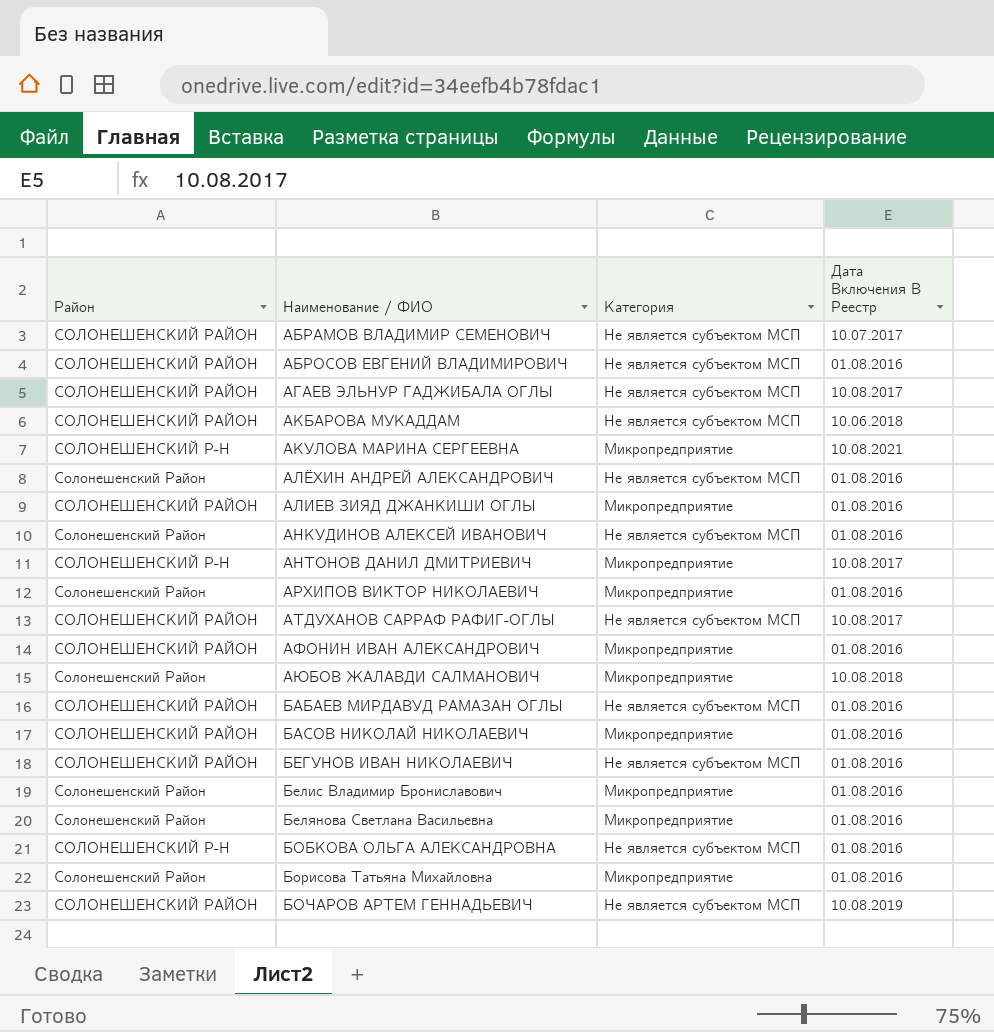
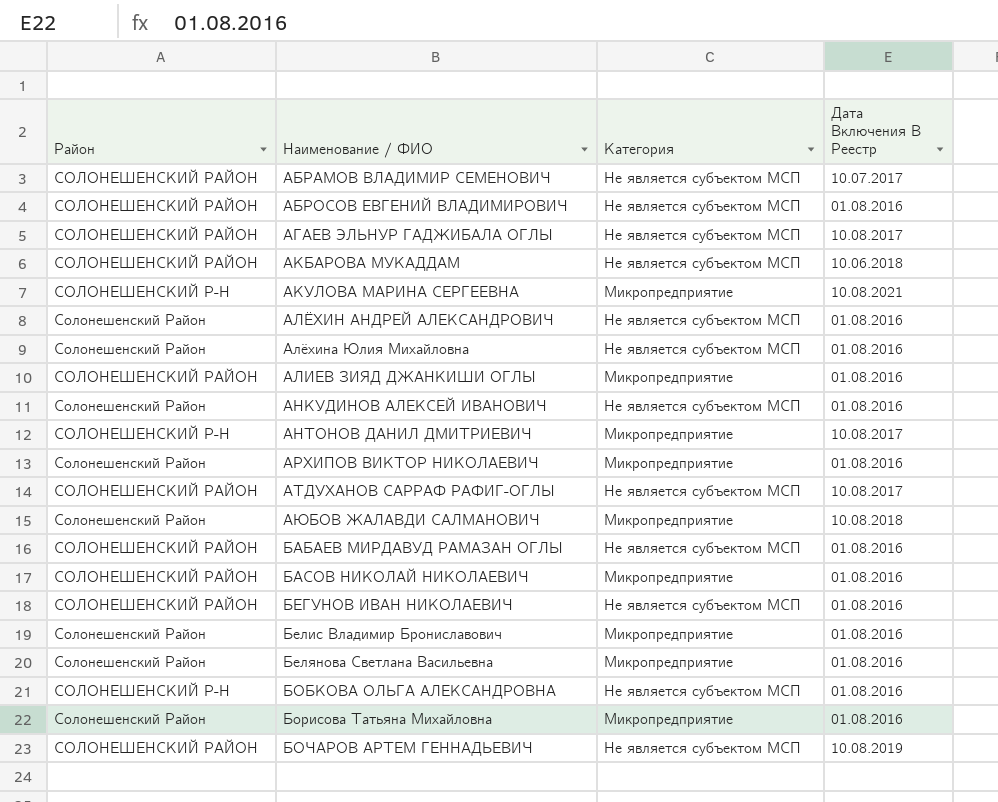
row АФОНИН ИВАН АЛЕКСАНДРОВИЧ: СОЛОНЕШЕНСКИЙ РАЙОН | Микропредприятие | 01.08.2016 -> none
row Алёхина Юлия Михайловна: none -> Солонешенский Район | Не является субъектом МСП | 01.08.2016

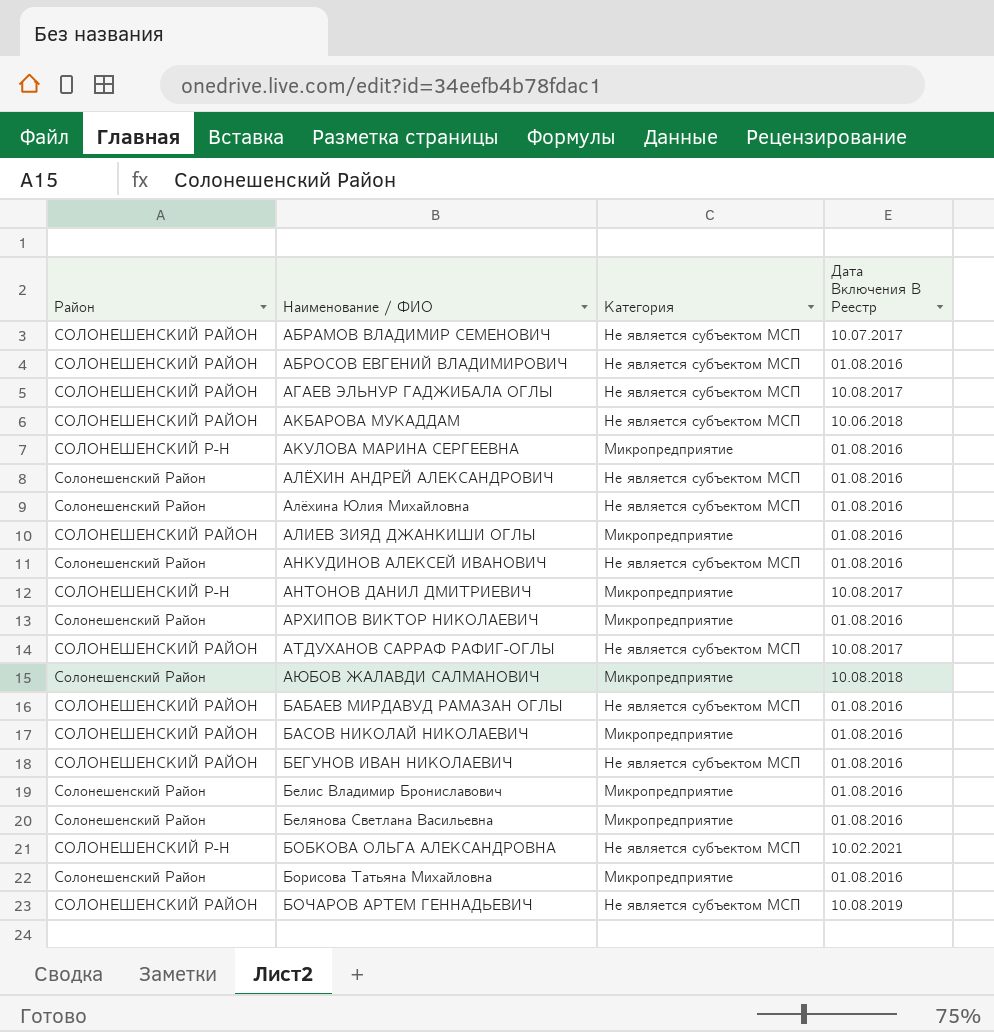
АКУЛОВА МАРИНА СЕРГЕЕВНА | Дата Включения В Реестр: 10.08.2021 -> 01.08.2016
БОБКОВА ОЛЬГА АЛЕКСАНДРОВНА | Дата Включения В Реестр: 01.08.2016 -> 10.02.2021

